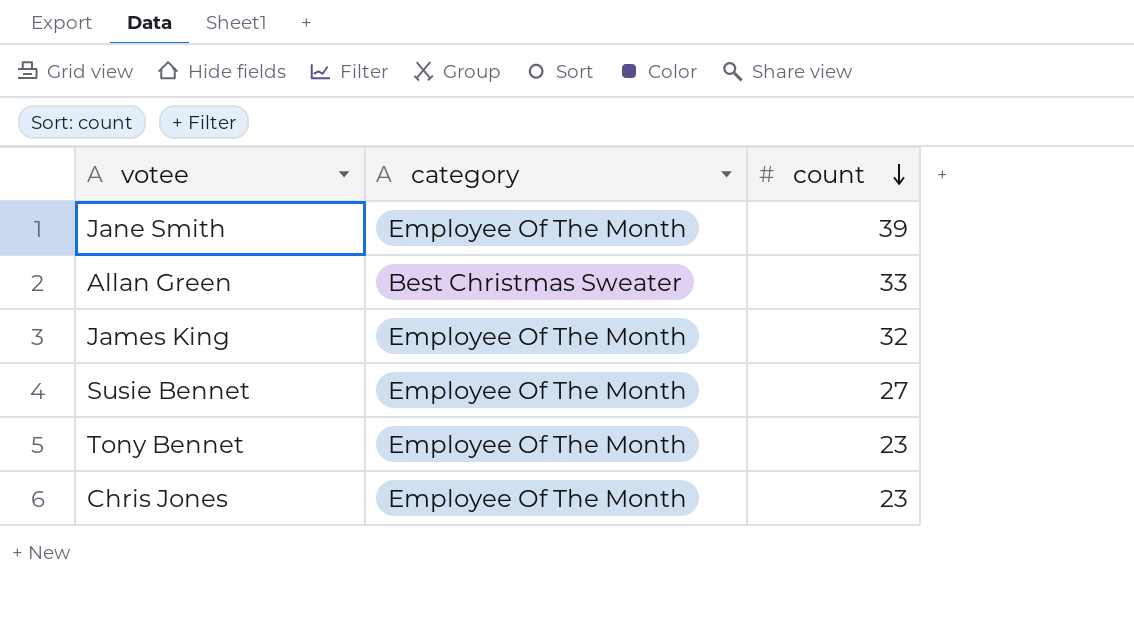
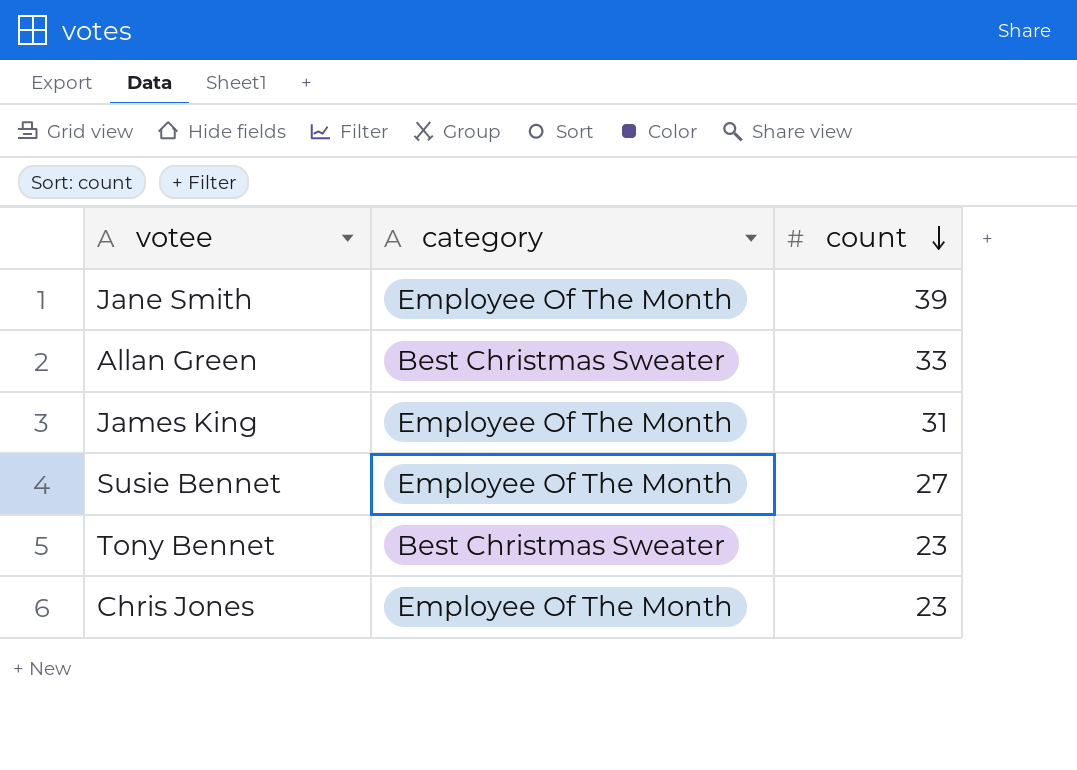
James King | count: 32 -> 31
Tony Bennet | category: Employee Of The Month -> Best Christmas Sweater

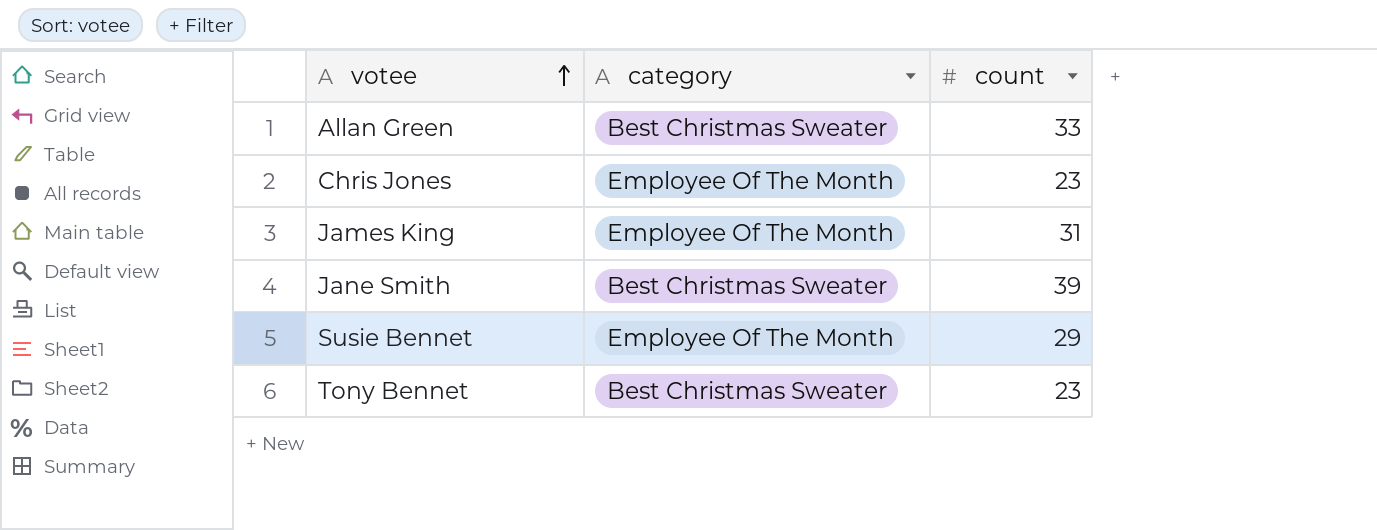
row order: count descending -> votee ascending
Jane Smith | category: Employee Of The Month -> Best Christmas Sweater
Susie Bennet | count: 27 -> 29

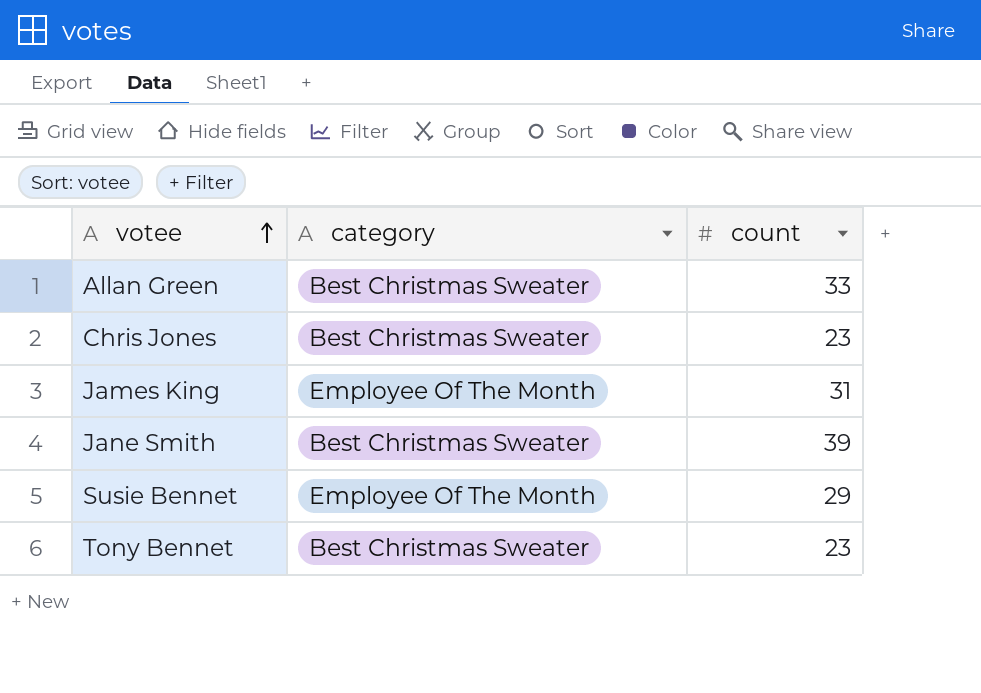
Chris Jones | category: Employee Of The Month -> Best Christmas Sweater

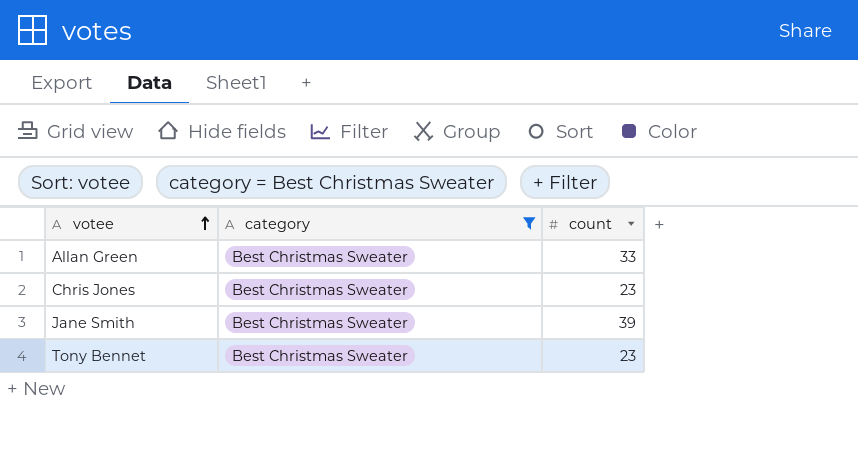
filter: none -> category = Best Christmas Sweater

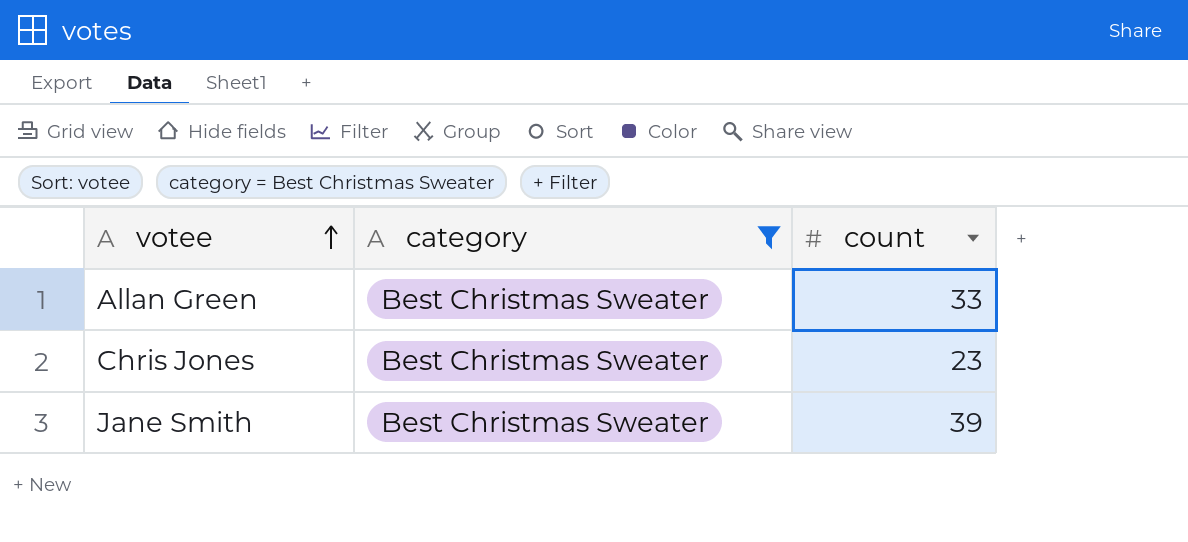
row Tony Bennet: Best Christmas Sweater | 23 -> none

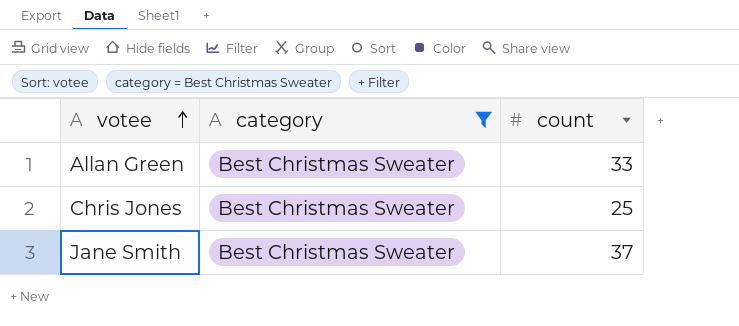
Chris Jones | count: 23 -> 25
Jane Smith | count: 39 -> 37

